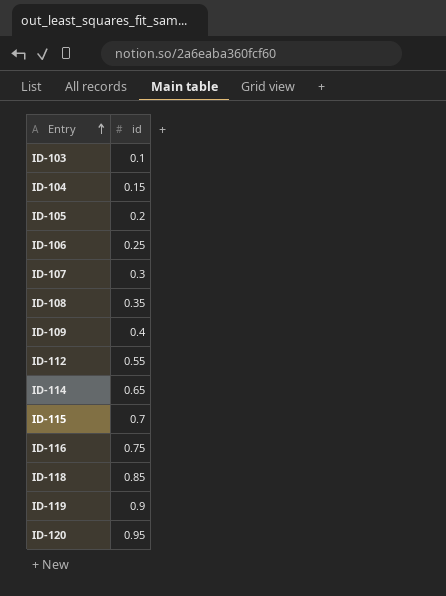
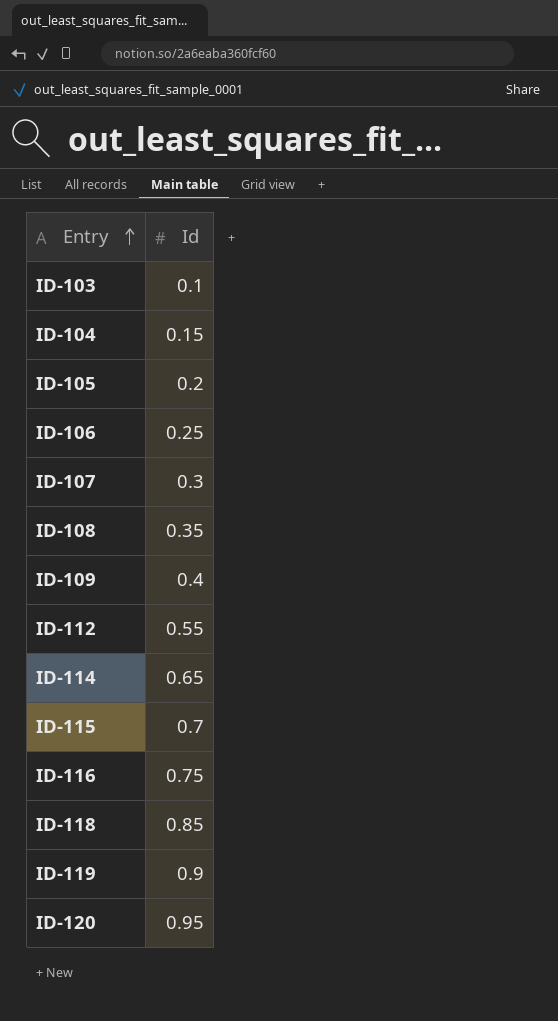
column name: id -> Id

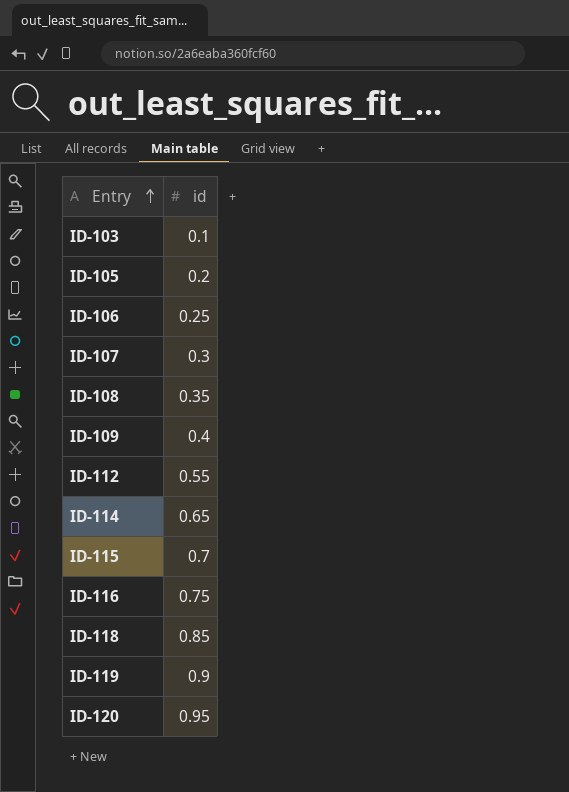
column name: Id -> id
row ID-104: 0.15 -> none

